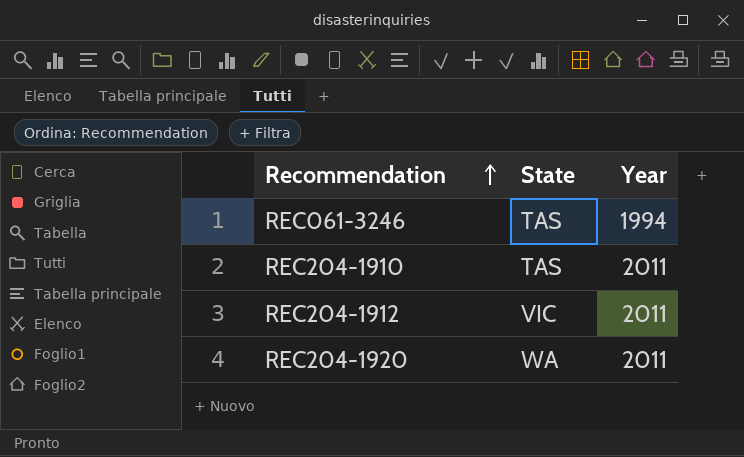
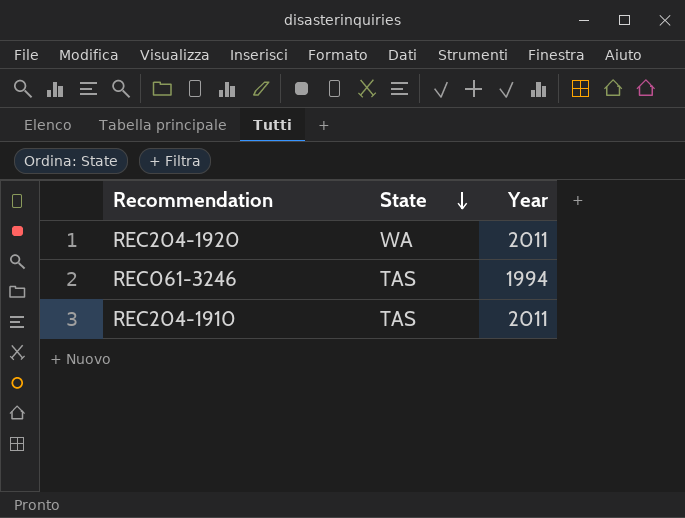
row order: Recommendation ascending -> State descending
row REC204-1912: VIC | 2011 -> none

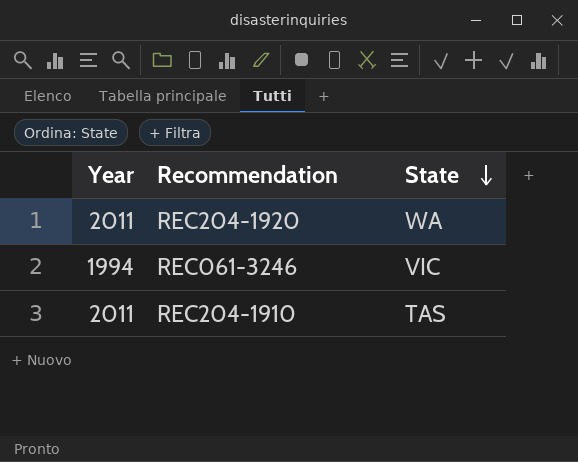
column Year | position: 3 -> 1
REC061-3246 | State: TAS -> VIC

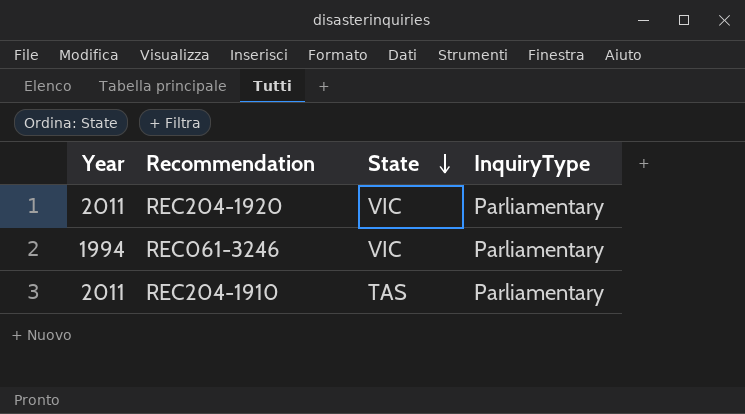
column InquiryType | position: none -> 4
REC204-1920 | State: WA -> VIC

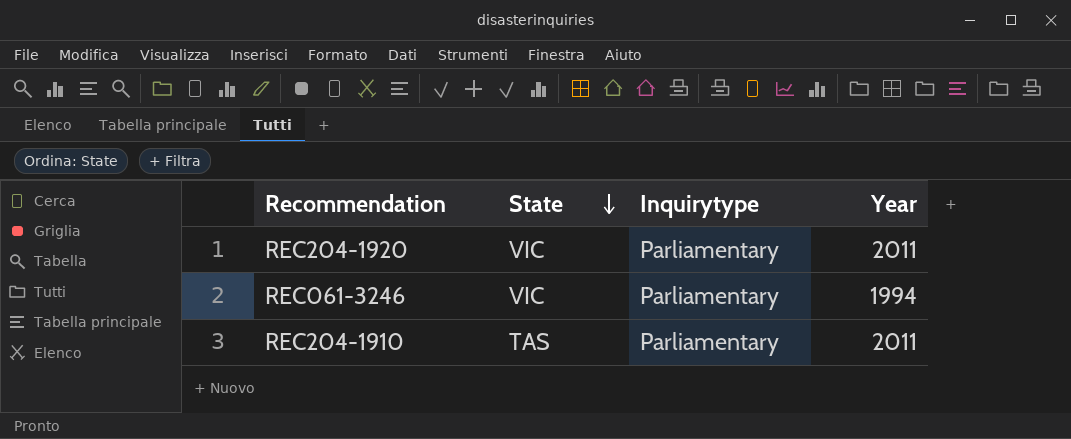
column name: InquiryType -> Inquirytype
column Year | position: 1 -> 4

